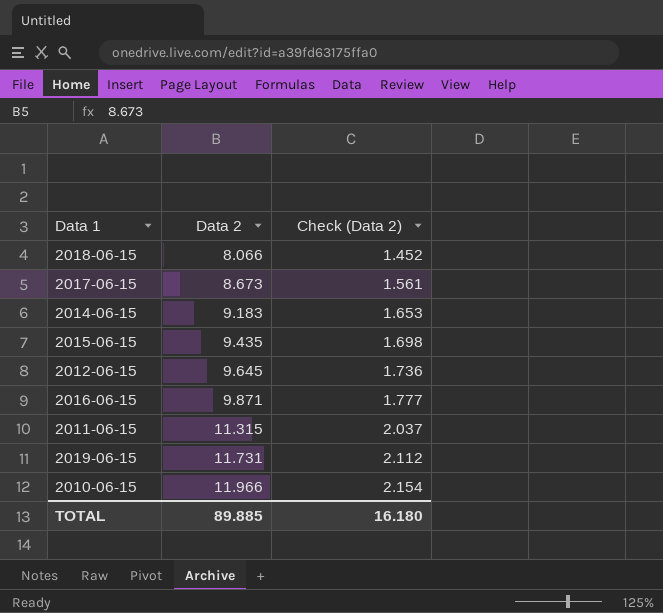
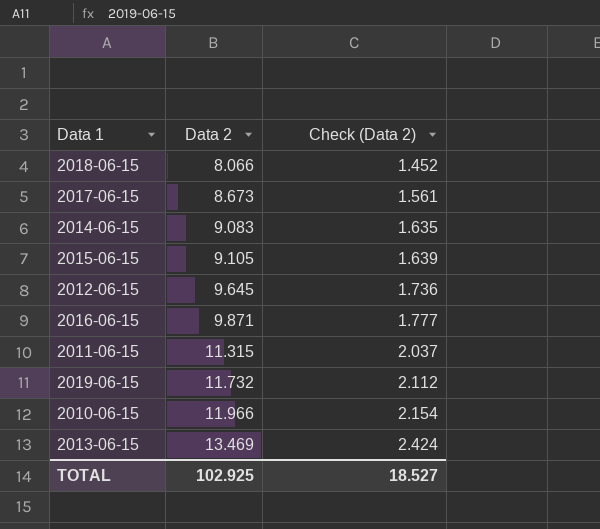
2014-06-15 | Data 2: 9.183 -> 9.083
2014-06-15 | Check (Data 2): 1.653 -> 1.635
2015-06-15 | Data 2: 9.435 -> 9.105
2015-06-15 | Check (Data 2): 1.698 -> 1.639
2019-06-15 | Data 2: 11.731 -> 11.732
row 2013-06-15: none -> 13.469 | 2.424
TOTAL | Data 2: 89.885 -> 102.925
TOTAL | Check (Data 2): 16.180 -> 18.527

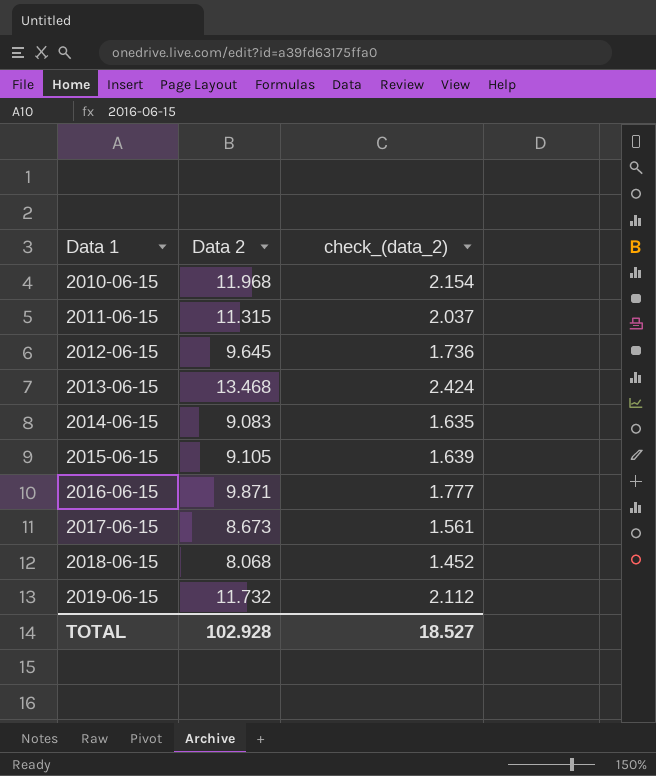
row order: Data 2 ascending -> Data 1 ascending
column name: Check (Data 2) -> check_(data_2)
2010-06-15 | Data 2: 11.966 -> 11.968
2013-06-15 | Data 2: 13.469 -> 13.468
2018-06-15 | Data 2: 8.066 -> 8.068
TOTAL | Data 2: 102.925 -> 102.928

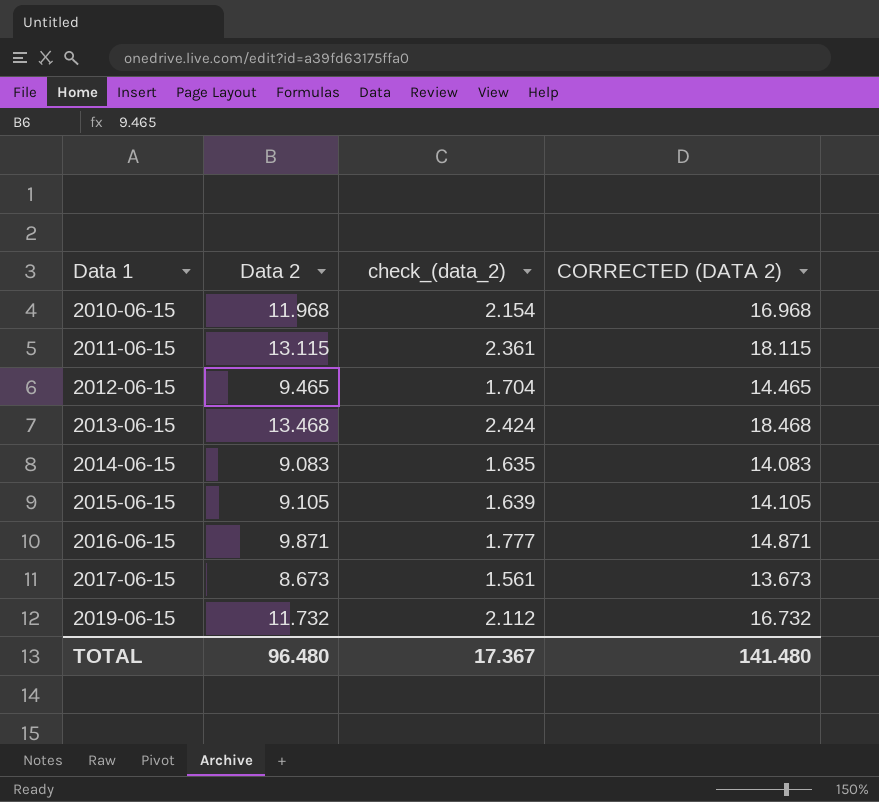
column CORRECTED (DATA 2) | formula: none -> [Data 2] + 5
row 2018-06-15: 8.068 | 1.452 -> none
2011-06-15 | Data 2: 11.315 -> 13.115
2011-06-15 | check_(data_2): 2.037 -> 2.361
2012-06-15 | Data 2: 9.645 -> 9.465
2012-06-15 | check_(data_2): 1.736 -> 1.704
TOTAL | Data 2: 102.928 -> 96.480
TOTAL | check_(data_2): 18.527 -> 17.367

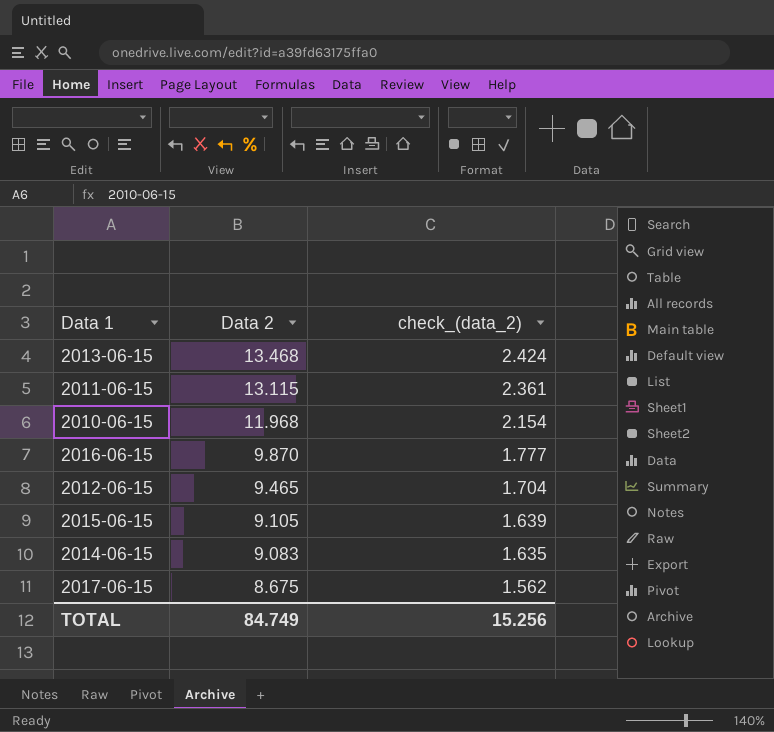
row order: Data 1 ascending -> Data 2 descending
column CORRECTED (DATA 2) | formula: [Data 2] + 5 -> none
row 2019-06-15: 11.732 | 2.112 | 16.732 -> none
2016-06-15 | Data 2: 9.871 -> 9.870
2017-06-15 | Data 2: 8.673 -> 8.675
2017-06-15 | check_(data_2): 1.561 -> 1.562
TOTAL | Data 2: 96.480 -> 84.749
TOTAL | check_(data_2): 17.367 -> 15.256

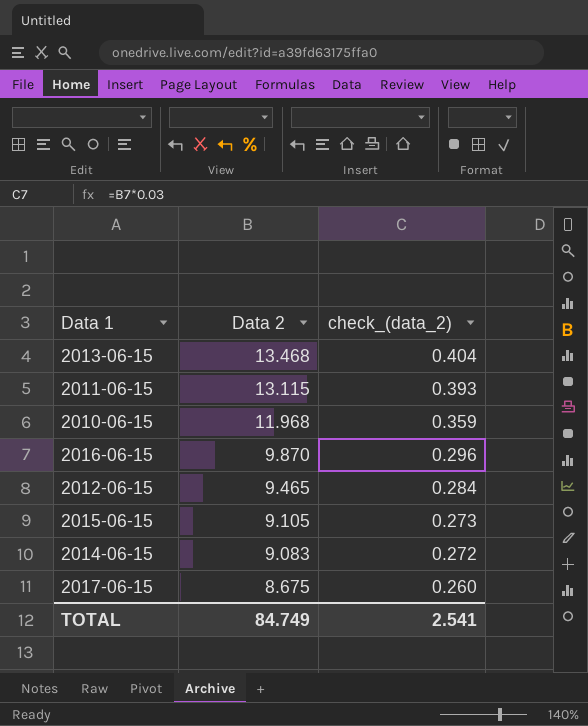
column check_(data_2) | formula: [Data 2] * 0.18 -> [Data 2] * 0.03
TOTAL | check_(data_2): 15.256 -> 2.541

